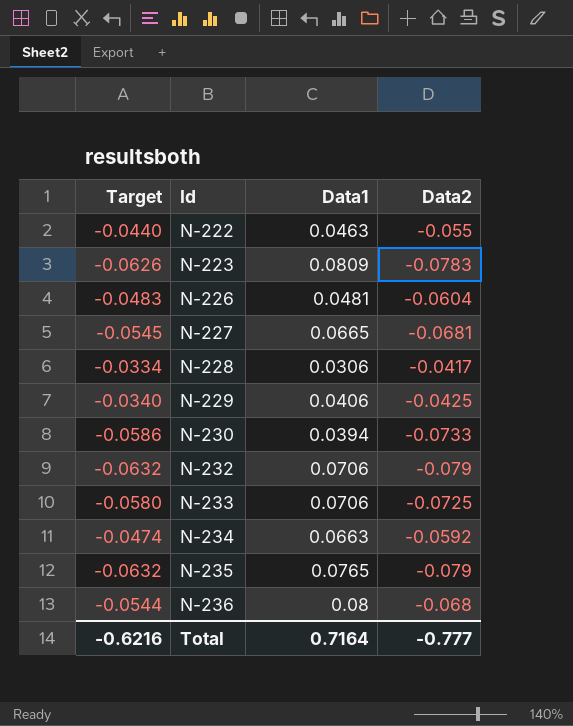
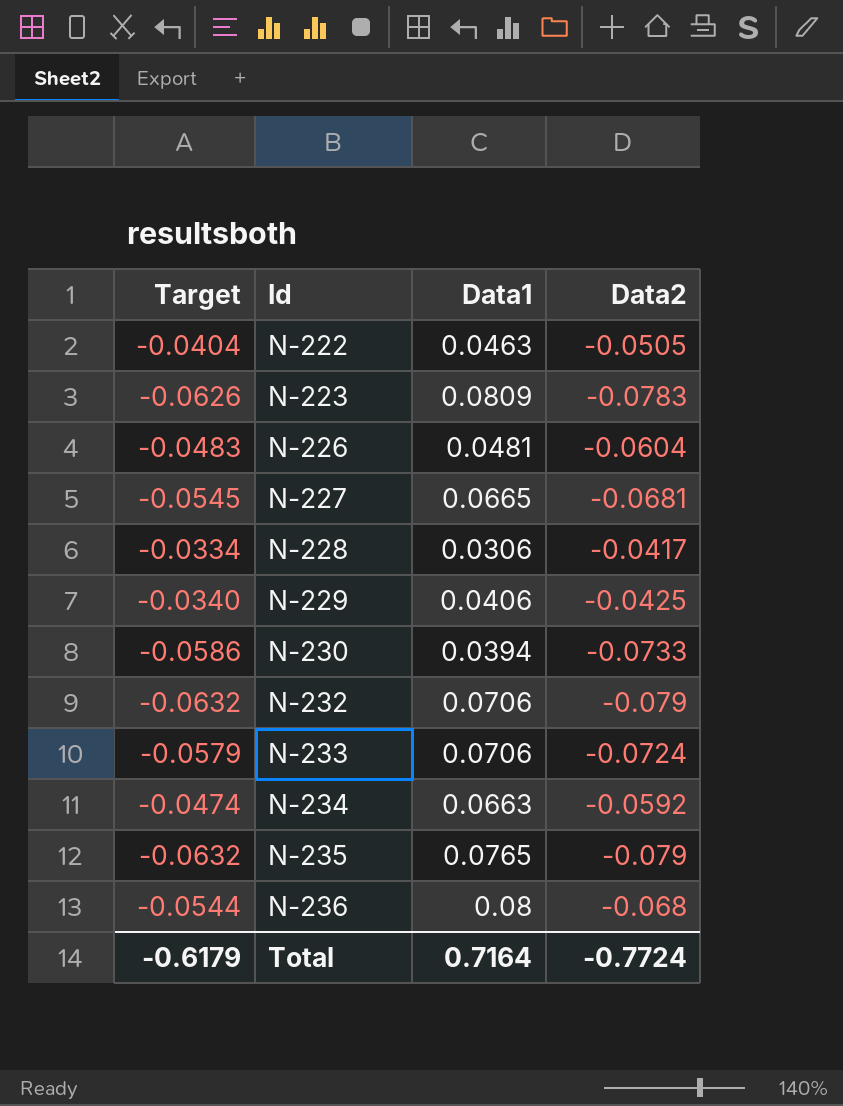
N-222 | Target: -0.0440 -> -0.0404
N-222 | Data2: -0.055 -> -0.0505
N-233 | Target: -0.0580 -> -0.0579
N-233 | Data2: -0.0725 -> -0.0724
Total | Target: -0.6216 -> -0.6179
Total | Data2: -0.777 -> -0.7724

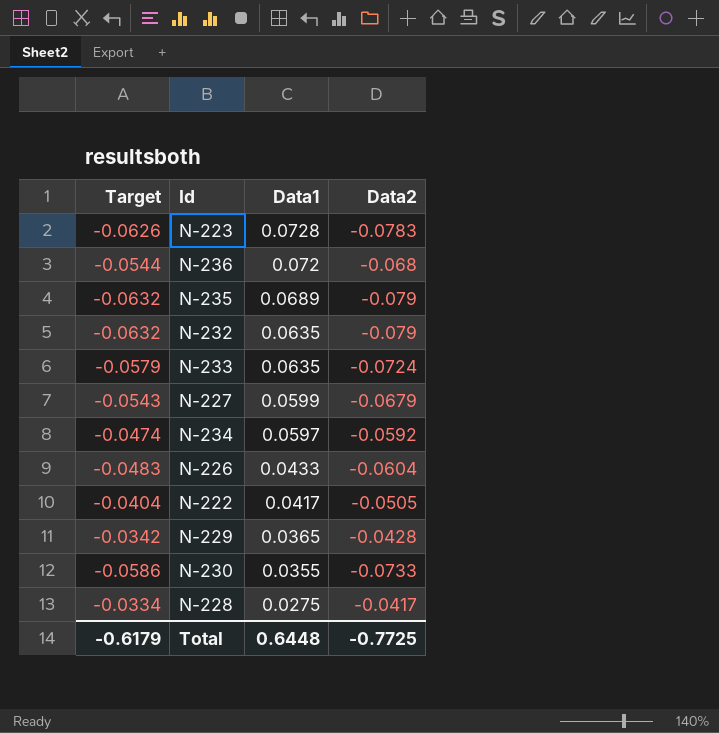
row order: Id ascending -> Data1 descending
N-223 | Data1: 0.0809 -> 0.0728
N-236 | Data1: 0.08 -> 0.072
N-235 | Data1: 0.0765 -> 0.0689
N-232 | Data1: 0.0706 -> 0.0635
N-233 | Data1: 0.0706 -> 0.0635
N-227 | Target: -0.0545 -> -0.0543
N-227 | Data1: 0.0665 -> 0.0599
N-227 | Data2: -0.0681 -> -0.0679
N-234 | Data1: 0.0663 -> 0.0597
N-226 | Data1: 0.0481 -> 0.0433
N-222 | Data1: 0.0463 -> 0.0417
N-229 | Target: -0.0340 -> -0.0342
N-229 | Data1: 0.0406 -> 0.0365
N-229 | Data2: -0.0425 -> -0.0428
N-230 | Data1: 0.0394 -> 0.0355
N-228 | Data1: 0.0306 -> 0.0275
Total | Data1: 0.7164 -> 0.6448
Total | Data2: -0.7724 -> -0.7725

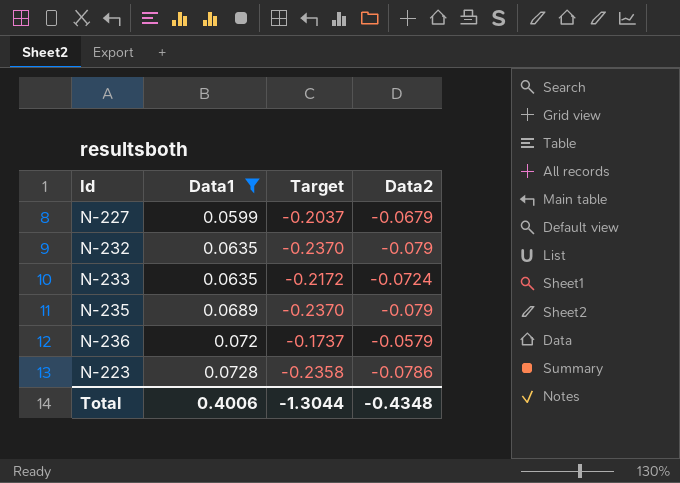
filter: none -> Data1 >= 0.0599
row order: Data1 descending -> Data1 ascending
column Target | formula: [Data2] * 0.8 -> [Data2] * 3
column Target | position: 1 -> 3
N-236 | Data2: -0.068 -> -0.0579
N-223 | Data2: -0.0783 -> -0.0786
Total | Data1: 0.6448 -> 0.4006
Total | Target: -0.6179 -> -1.3044
Total | Data2: -0.7725 -> -0.4348

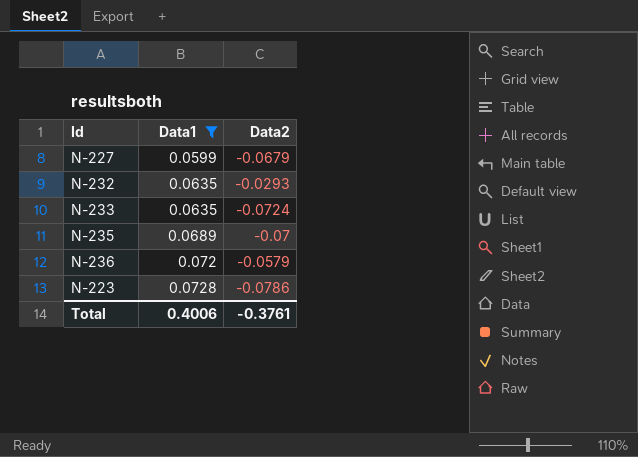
column Target | formula: [Data2] * 3 -> none
N-232 | Data2: -0.079 -> -0.0293
N-235 | Data2: -0.079 -> -0.07
Total | Data2: -0.4348 -> -0.3761

